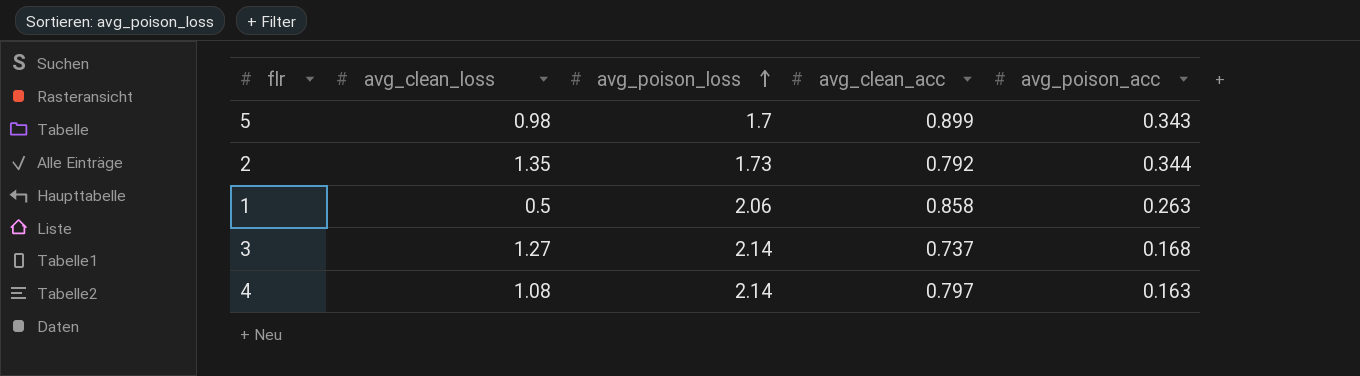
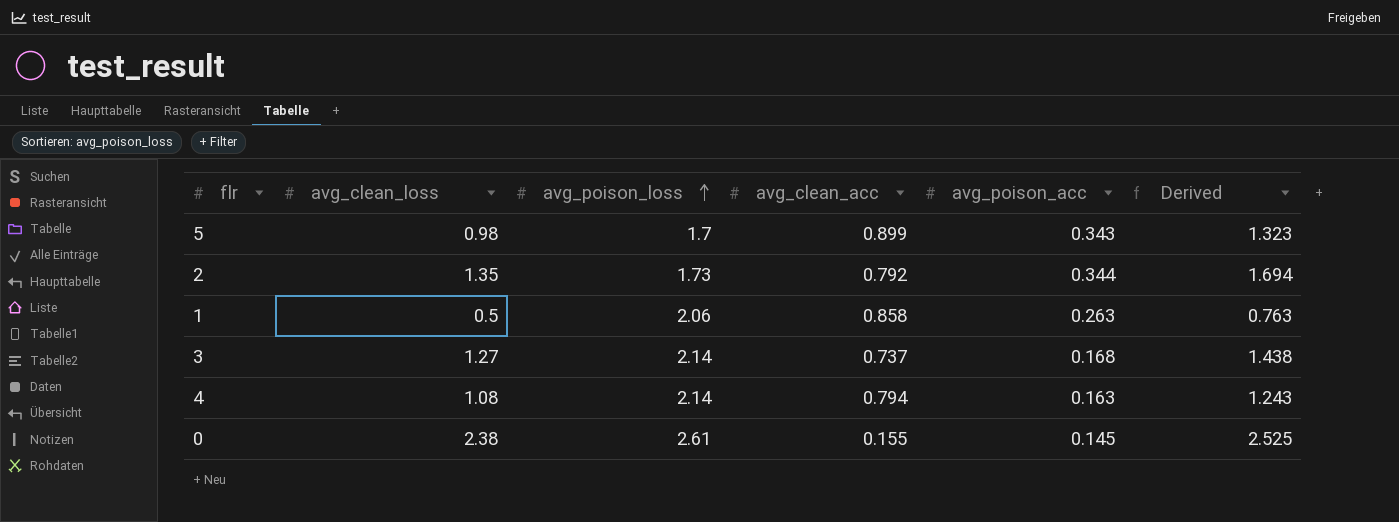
column Derived | formula: none -> [avg_clean_loss] + [avg_poison_acc]
4 | avg_clean_acc: 0.797 -> 0.794
row 0: none -> 2.38 | 2.61 | 0.155 | 0.145 | 2.525

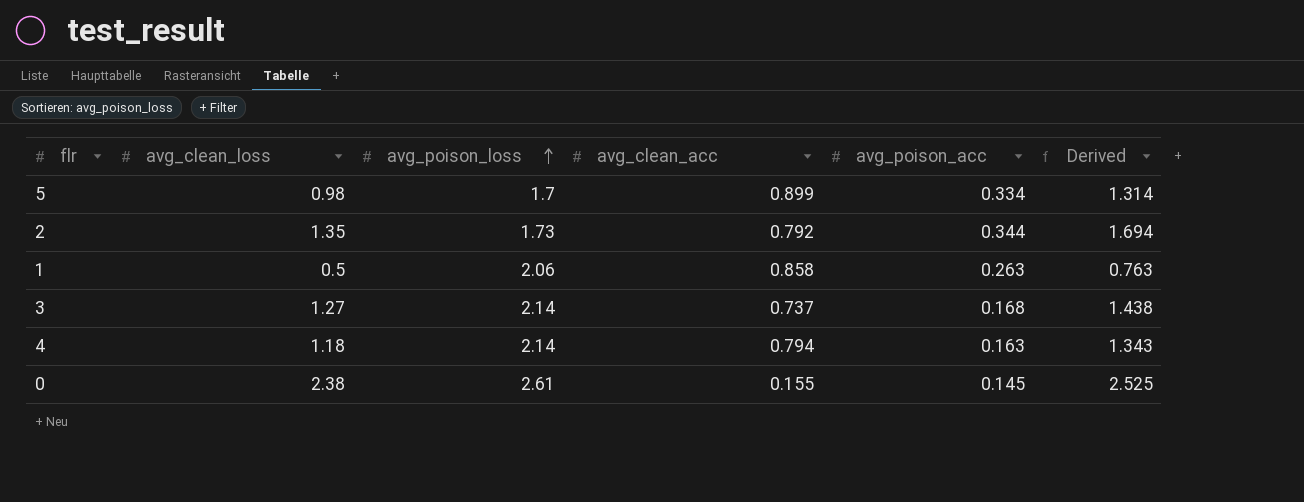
5 | avg_poison_acc: 0.343 -> 0.334
5 | Derived: 1.323 -> 1.314
4 | avg_clean_loss: 1.08 -> 1.18
4 | Derived: 1.243 -> 1.343

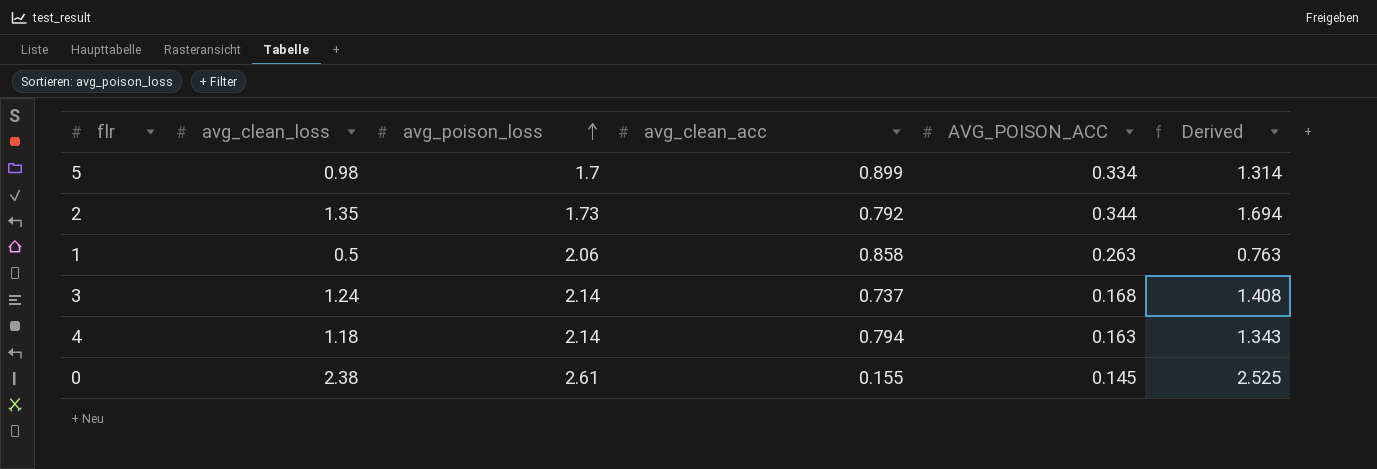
column name: avg_poison_acc -> AVG_POISON_ACC
3 | avg_clean_loss: 1.27 -> 1.24
3 | Derived: 1.438 -> 1.408

